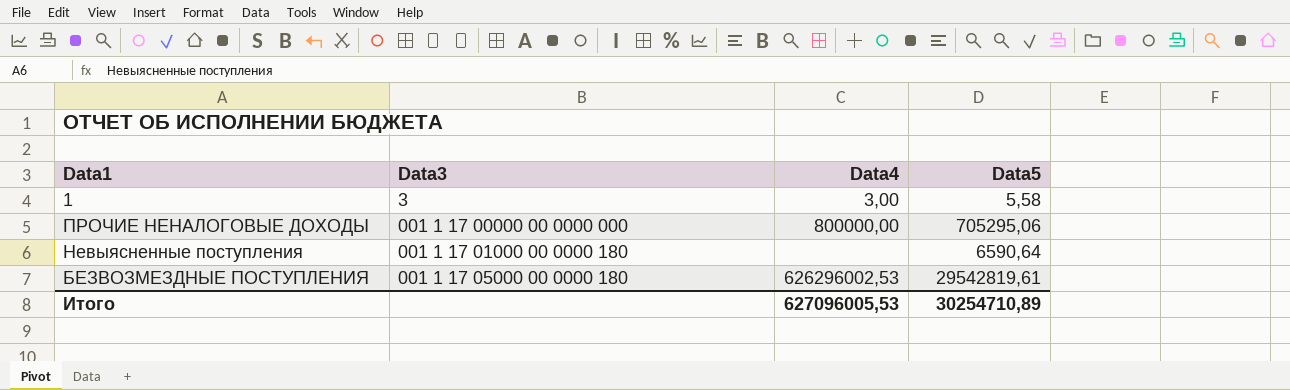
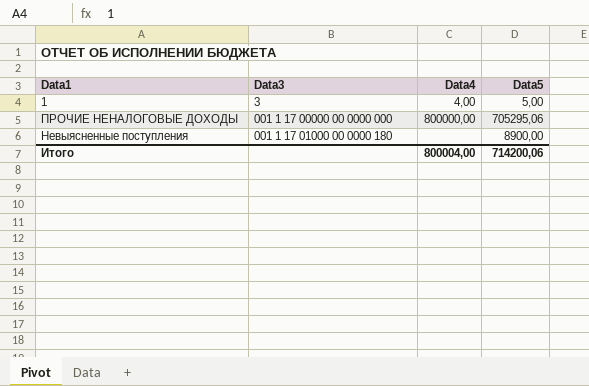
row БЕЗВОЗМЕЗДНЫЕ ПОСТУПЛЕНИЯ: 001 1 17 05000 00 0000 180 | 626296002,53 | 29542819,61 -> none
1 | Data4: 3,00 -> 4,00
1 | Data5: 5,58 -> 5,00
Невыясненные поступления | Data5: 6590,64 -> 8900,00
Итого | Data4: 627096005,53 -> 800004,00
Итого | Data5: 30254710,89 -> 714200,06

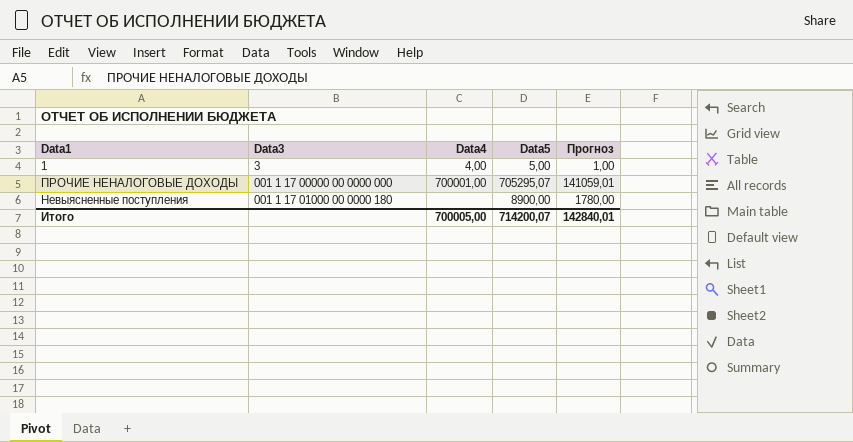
column Прогноз | formula: none -> [Data5] * 0,2
ПРОЧИЕ НЕНАЛОГОВЫЕ ДОХОДЫ | Data4: 800000,00 -> 700001,00
ПРОЧИЕ НЕНАЛОГОВЫЕ ДОХОДЫ | Data5: 705295,06 -> 705295,07
Итого | Data4: 800004,00 -> 700005,00
Итого | Data5: 714200,06 -> 714200,07

